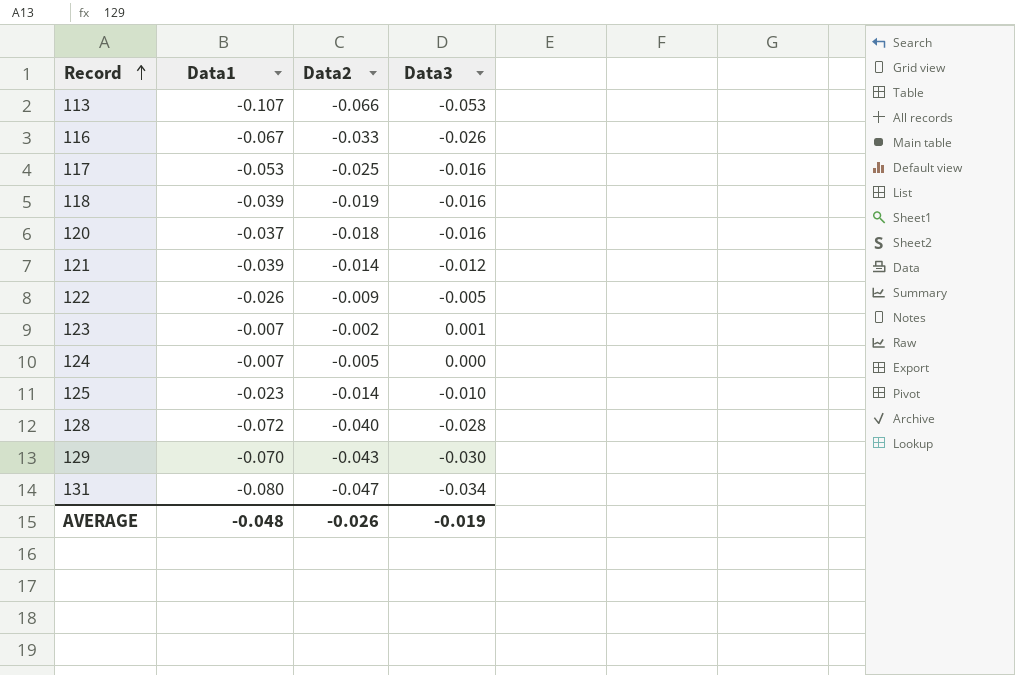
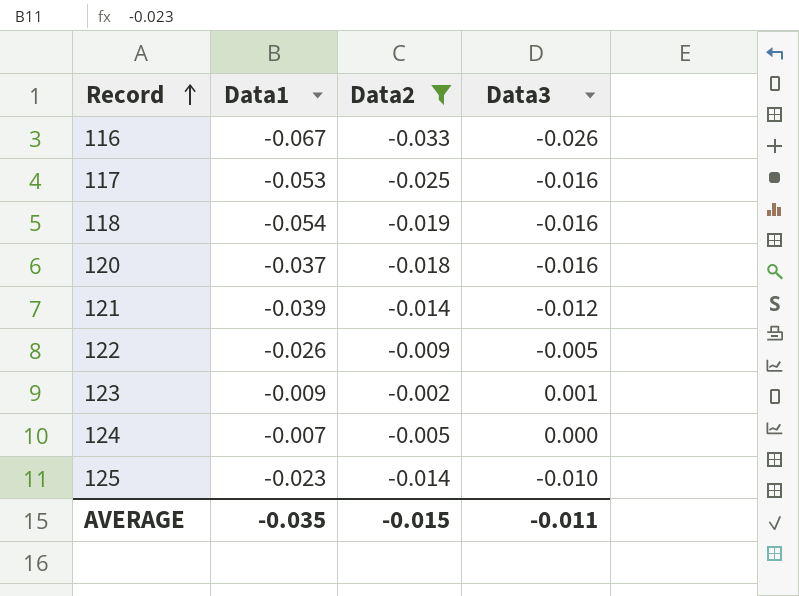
filter: none -> Data2 >= -0.033
118 | Data1: -0.039 -> -0.054
123 | Data1: -0.007 -> -0.009
AVERAGE | Data1: -0.048 -> -0.035
AVERAGE | Data2: -0.026 -> -0.015
AVERAGE | Data3: -0.019 -> -0.011

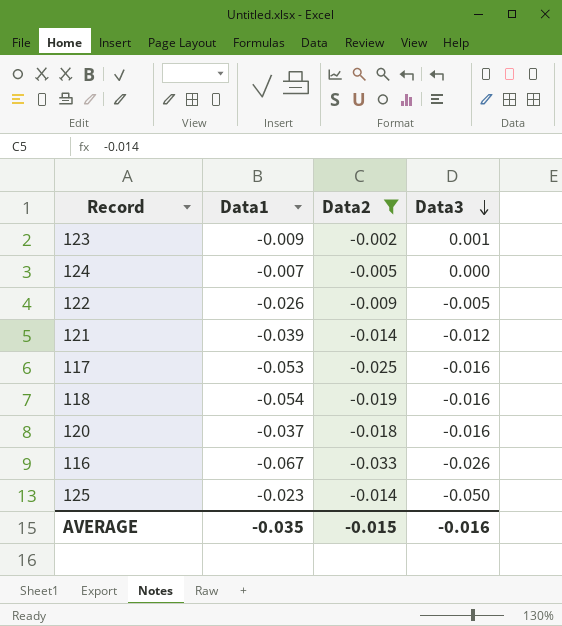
row order: Record ascending -> Data3 descending
125 | Data3: -0.010 -> -0.050
AVERAGE | Data3: -0.011 -> -0.016

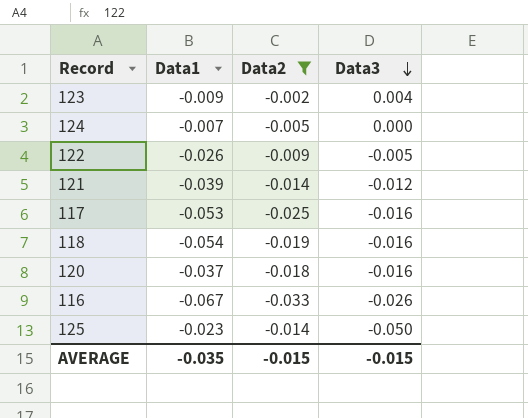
123 | Data3: 0.001 -> 0.004
AVERAGE | Data3: -0.016 -> -0.015

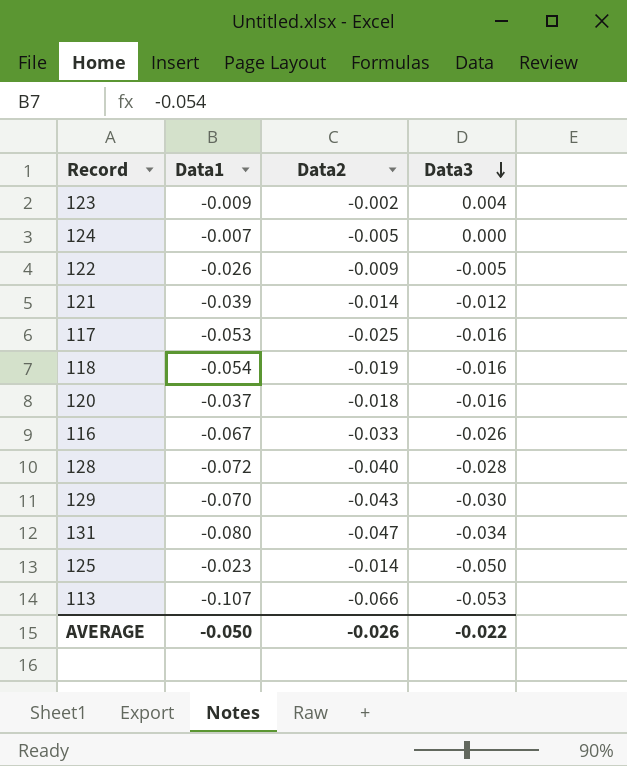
filter: Data2 >= -0.033 -> none
AVERAGE | Data1: -0.035 -> -0.050
AVERAGE | Data2: -0.015 -> -0.026
AVERAGE | Data3: -0.015 -> -0.022

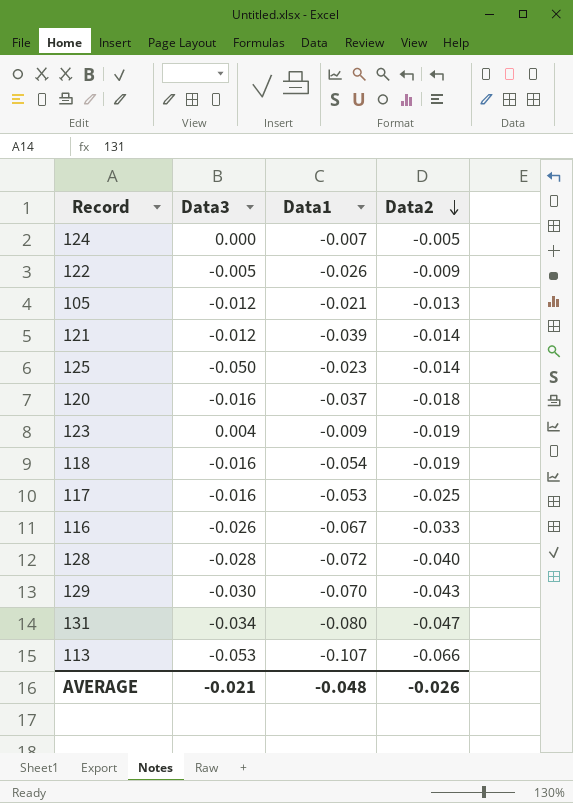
row order: Data3 descending -> Data2 descending
column Data3 | position: 4 -> 2
row 105: none -> -0.012 | -0.021 | -0.013
123 | Data2: -0.002 -> -0.019
AVERAGE | Data3: -0.022 -> -0.021
AVERAGE | Data1: -0.050 -> -0.048

